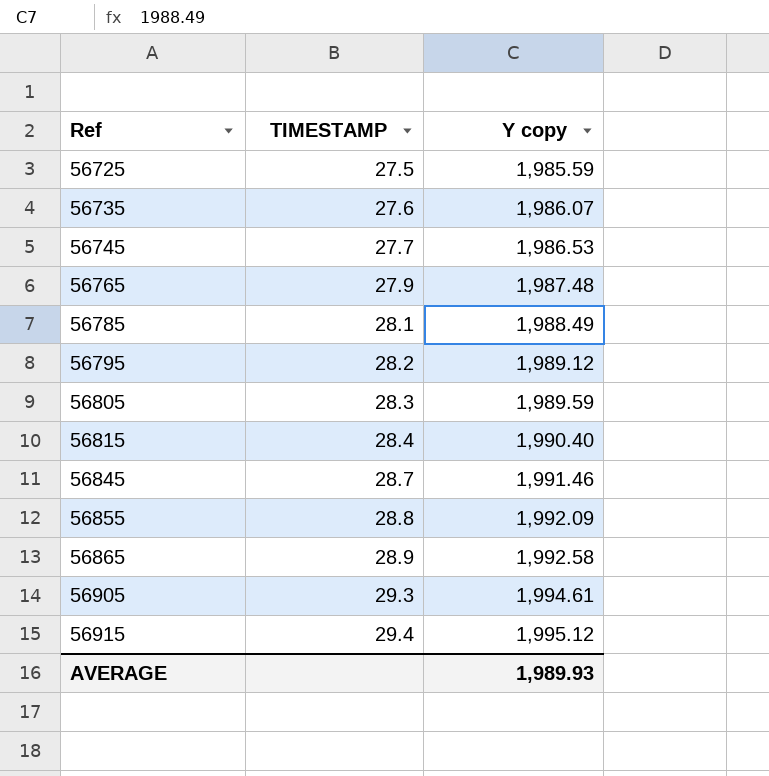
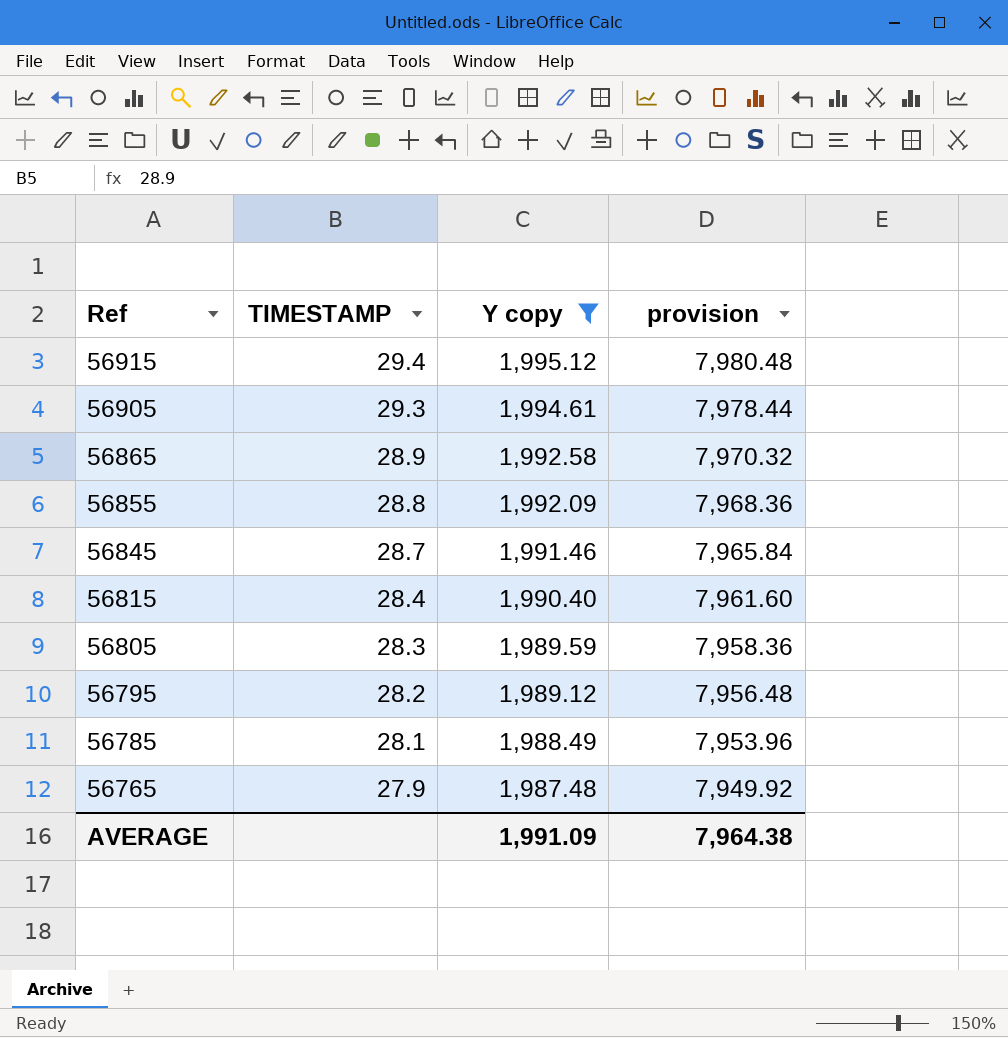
filter: none -> Y copy >= 1,987.48
row order: Ref ascending -> Ref descending
column provision | formula: none -> [Y copy] * 4
AVERAGE | Y copy: 1,989.93 -> 1,991.09

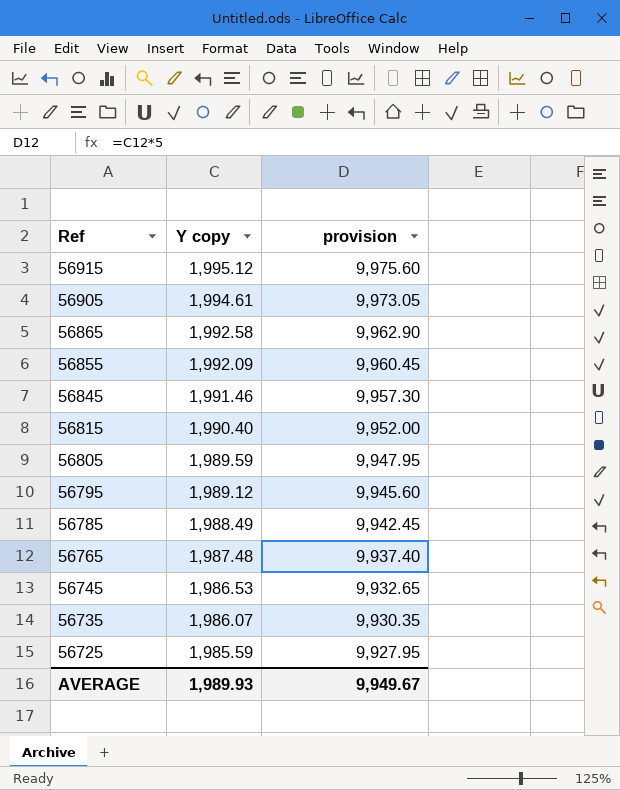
filter: Y copy >= 1,987.48 -> none
column TIMESTAMP | position: 2 -> none
column provision | formula: [Y copy] * 4 -> [Y copy] * 5
AVERAGE | Y copy: 1,991.09 -> 1,989.93
AVERAGE | provision: 7,964.38 -> 9,949.67

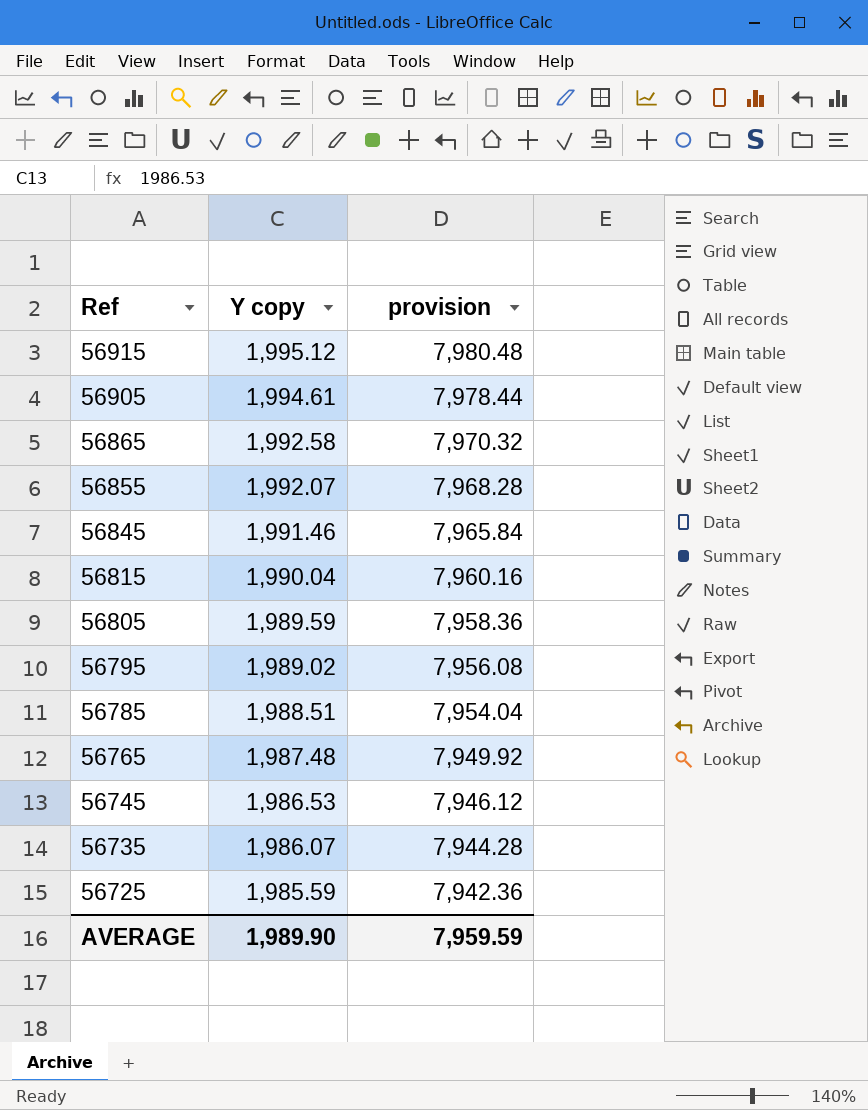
column provision | formula: [Y copy] * 5 -> [Y copy] * 4
56855 | Y copy: 1,992.09 -> 1,992.07
56815 | Y copy: 1,990.40 -> 1,990.04
56795 | Y copy: 1,989.12 -> 1,989.02
56785 | Y copy: 1,988.49 -> 1,988.51
AVERAGE | Y copy: 1,989.93 -> 1,989.90
AVERAGE | provision: 9,949.67 -> 7,959.59

